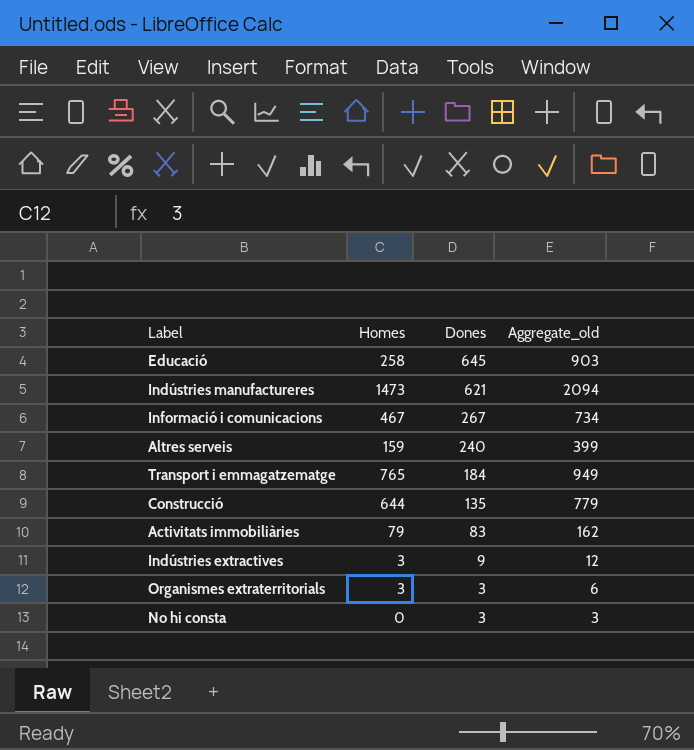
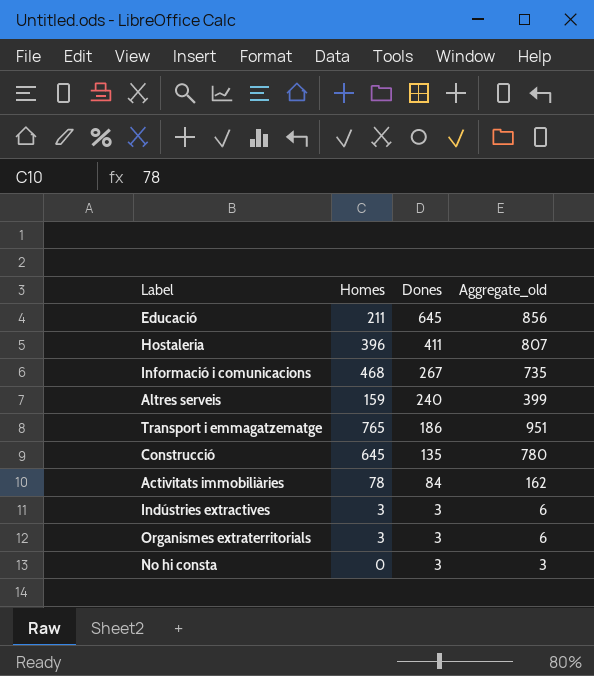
row Indústries manufactureres: 1473 | 621 | 2094 -> none
Educació | Homes: 258 -> 211
Educació | Aggregate_old: 903 -> 856
row Hostaleria: none -> 396 | 411 | 807
Informació i comunicacions | Homes: 467 -> 468
Informació i comunicacions | Aggregate_old: 734 -> 735
Transport i emmagatzematge | Dones: 184 -> 186
Transport i emmagatzematge | Aggregate_old: 949 -> 951
Construcció | Homes: 644 -> 645
Construcció | Aggregate_old: 779 -> 780
Activitats immobiliàries | Homes: 79 -> 78
Activitats immobiliàries | Dones: 83 -> 84
Indústries extractives | Dones: 9 -> 3
Indústries extractives | Aggregate_old: 12 -> 6

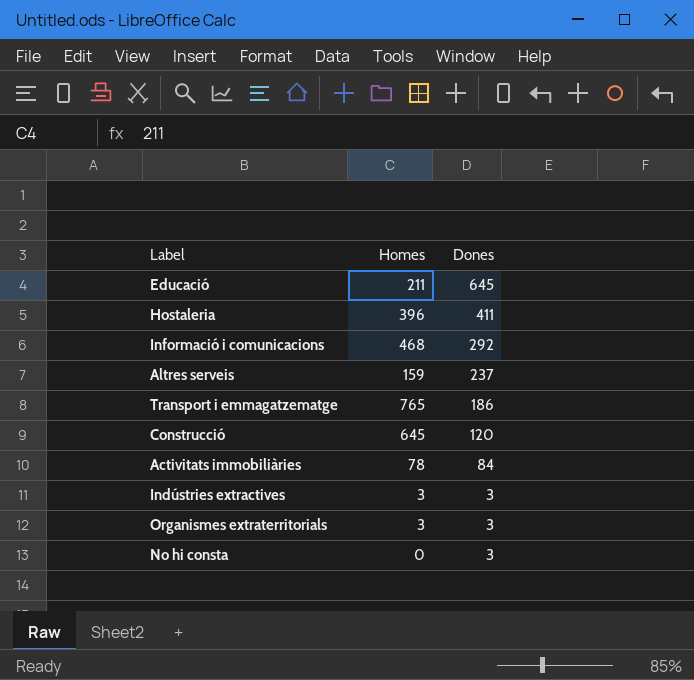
column Aggregate_old | formula: [Homes] + [Dones] -> none
Informació i comunicacions | Dones: 267 -> 292
Altres serveis | Dones: 240 -> 237
Construcció | Dones: 135 -> 120

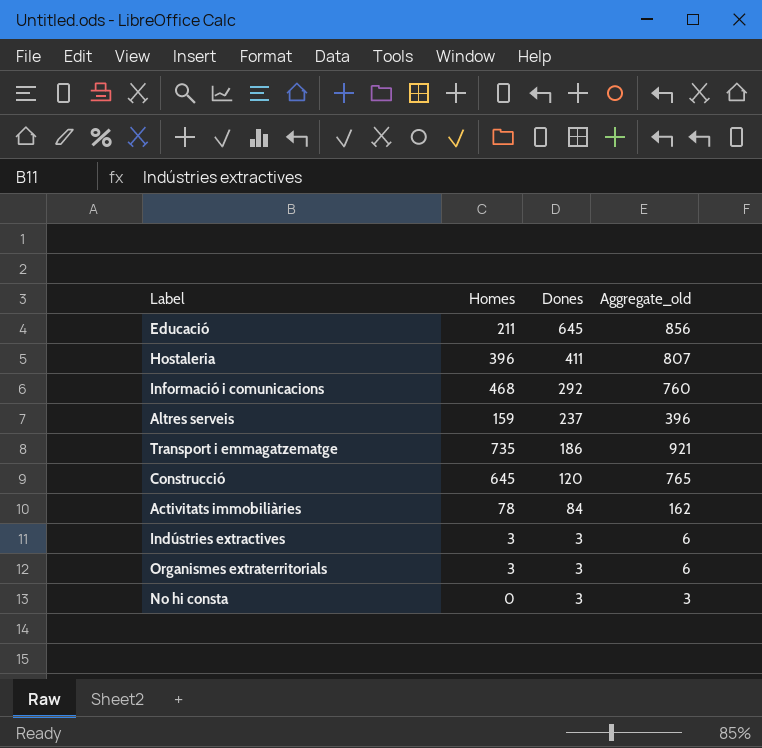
column Aggregate_old | formula: none -> [Homes] + [Dones]
Transport i emmagatzematge | Homes: 765 -> 735

